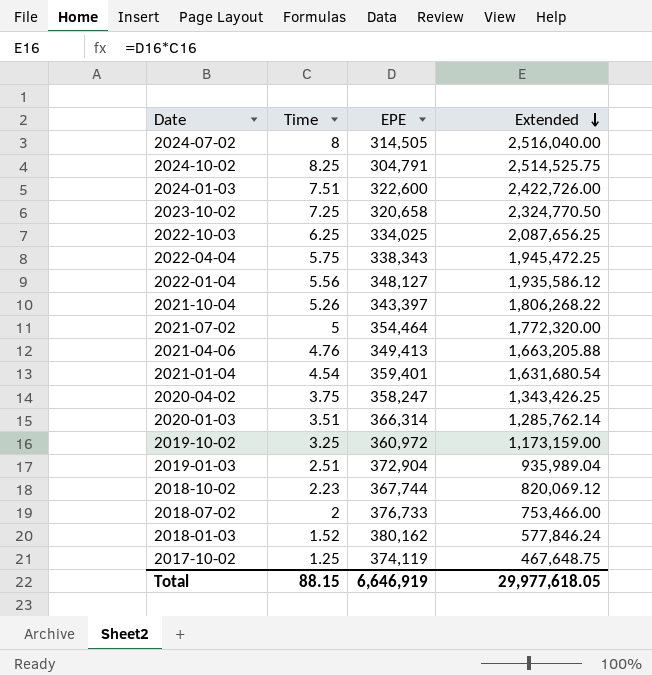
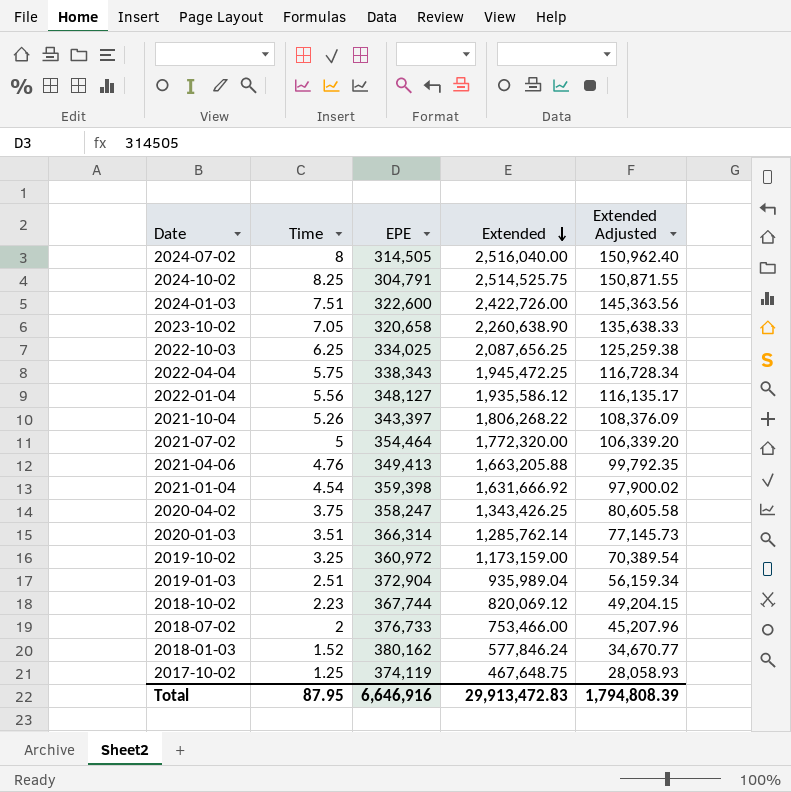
column Extended Adjusted | formula: none -> [Extended] * 0.06
2023-10-02 | Time: 7.25 -> 7.05
2023-10-02 | Extended: 2,324,770.50 -> 2,260,638.90
2021-01-04 | EPE: 359,401 -> 359,398
2021-01-04 | Extended: 1,631,680.54 -> 1,631,666.92
Total | Time: 88.15 -> 87.95
Total | EPE: 6,646,919 -> 6,646,916
Total | Extended: 29,977,618.05 -> 29,913,472.83

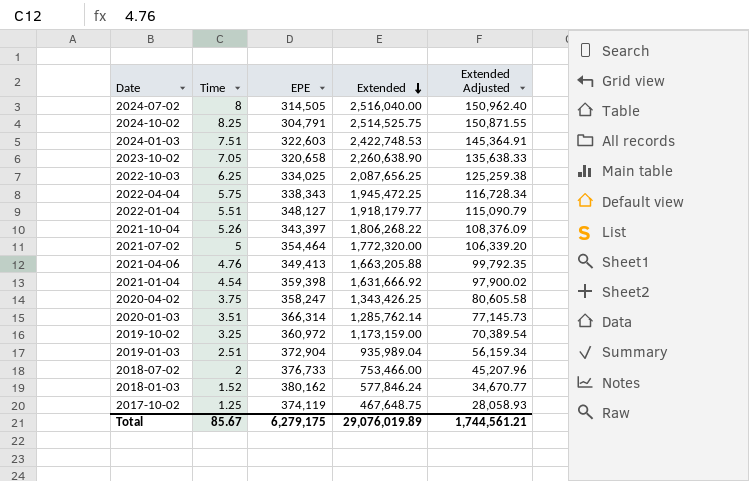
row 2018-10-02: 2.23 | 367,744 | 820,069.12 | 49,204.15 -> none
2024-01-03 | EPE: 322,600 -> 322,603
2024-01-03 | Extended: 2,422,726.00 -> 2,422,748.53
2024-01-03 | Extended Adjusted: 145,363.56 -> 145,364.91
2022-01-04 | Time: 5.56 -> 5.51
2022-01-04 | Extended: 1,935,586.12 -> 1,918,179.77
2022-01-04 | Extended Adjusted: 116,135.17 -> 115,090.79
Total | Time: 87.95 -> 85.67
Total | EPE: 6,646,916 -> 6,279,175
Total | Extended: 29,913,472.83 -> 29,076,019.89
Total | Extended Adjusted: 1,794,808.39 -> 1,744,561.21

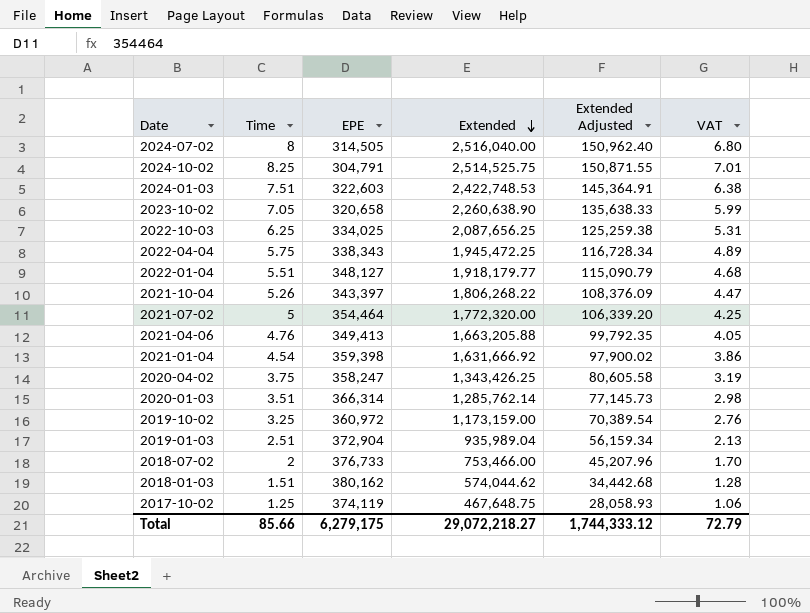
column VAT | formula: none -> [Time] * 0.85
2018-01-03 | Time: 1.52 -> 1.51
2018-01-03 | Extended: 577,846.24 -> 574,044.62
2018-01-03 | Extended Adjusted: 34,670.77 -> 34,442.68
Total | Time: 85.67 -> 85.66
Total | Extended: 29,076,019.89 -> 29,072,218.27
Total | Extended Adjusted: 1,744,561.21 -> 1,744,333.12

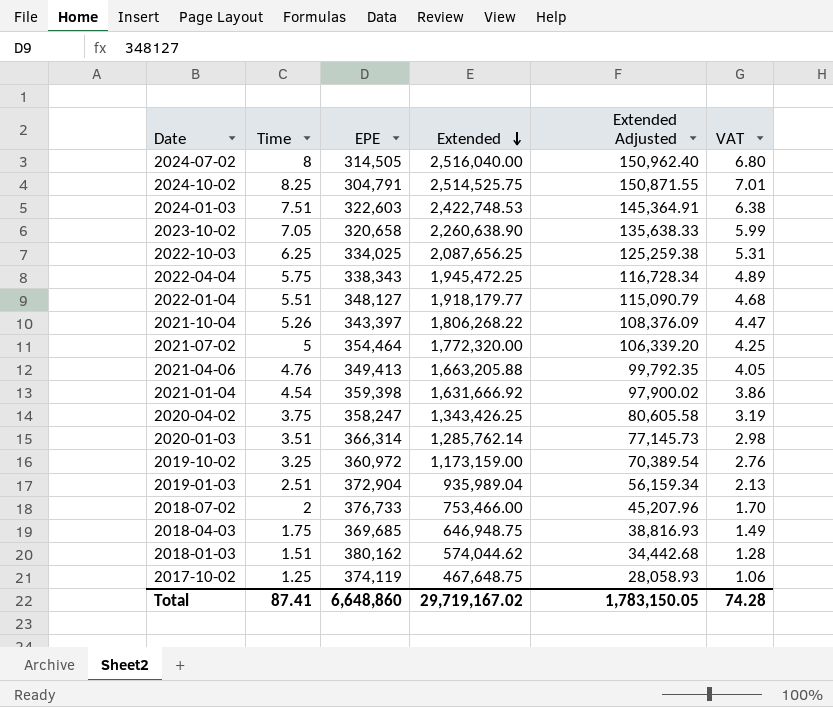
row 2018-04-03: none -> 1.75 | 369,685 | 646,948.75 | 38,816.93 | 1.49
Total | Time: 85.66 -> 87.41
Total | EPE: 6,279,175 -> 6,648,860
Total | Extended: 29,072,218.27 -> 29,719,167.02
Total | Extended Adjusted: 1,744,333.12 -> 1,783,150.05
Total | VAT: 72.79 -> 74.28

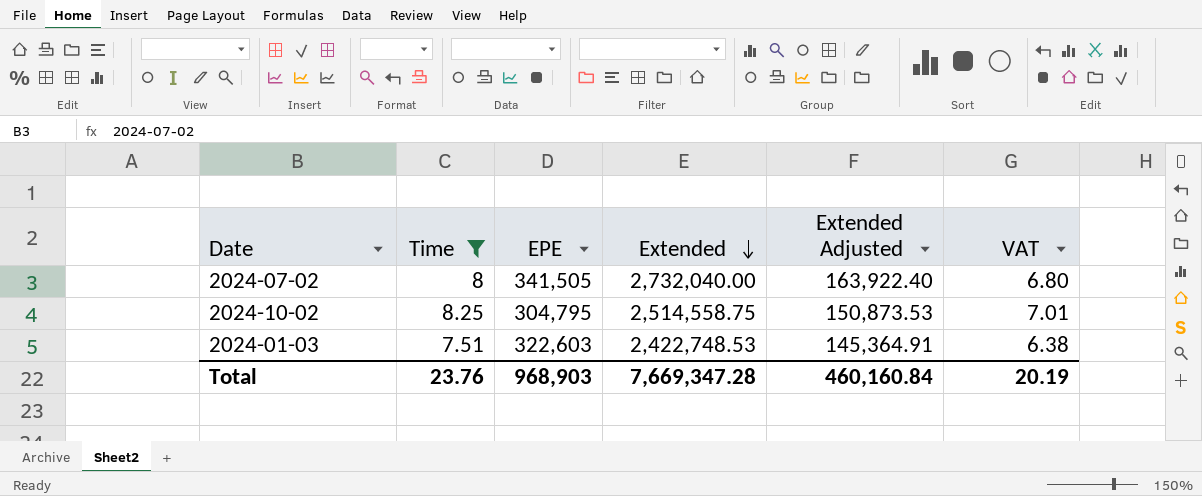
filter: none -> Time >= 7.51
2024-07-02 | EPE: 314,505 -> 341,505
2024-07-02 | Extended: 2,516,040.00 -> 2,732,040.00
2024-07-02 | Extended Adjusted: 150,962.40 -> 163,922.40
2024-10-02 | EPE: 304,791 -> 304,795
2024-10-02 | Extended: 2,514,525.75 -> 2,514,558.75
2024-10-02 | Extended Adjusted: 150,871.55 -> 150,873.53
Total | Time: 87.41 -> 23.76
Total | EPE: 6,648,860 -> 968,903
Total | Extended: 29,719,167.02 -> 7,669,347.28
Total | Extended Adjusted: 1,783,150.05 -> 460,160.84
Total | VAT: 74.28 -> 20.19

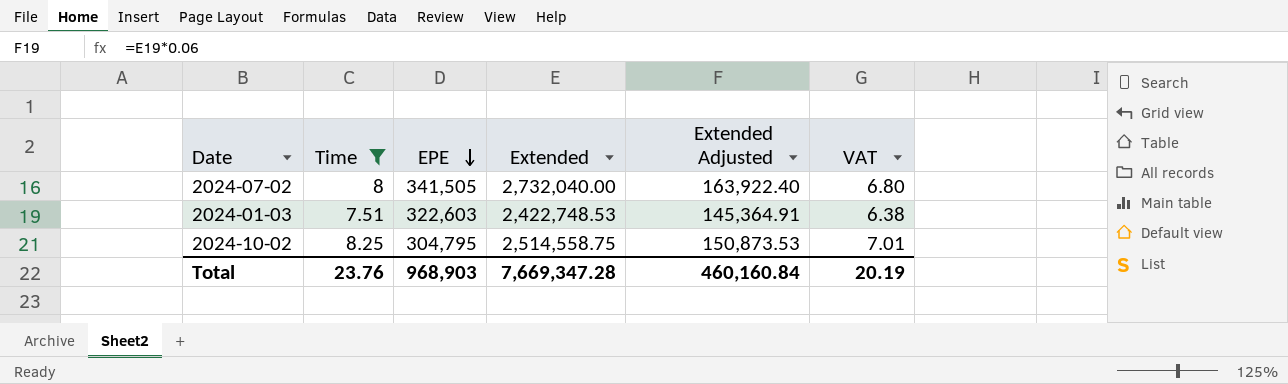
row order: Extended descending -> EPE descending

